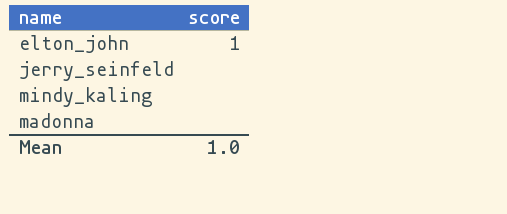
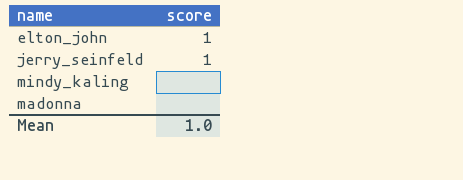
jerry_seinfeld | score: none -> 1

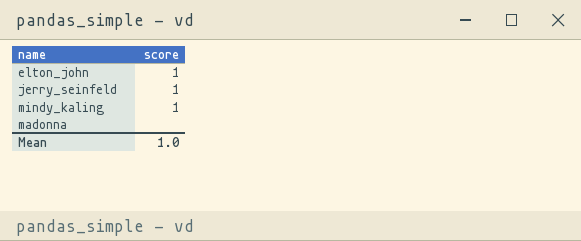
mindy_kaling | score: none -> 1

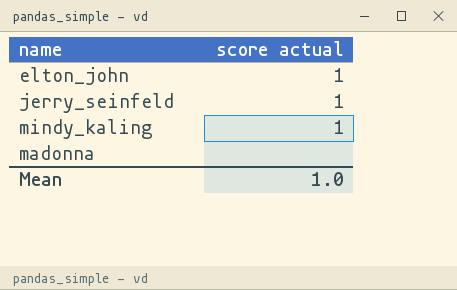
column name: score -> score actual

